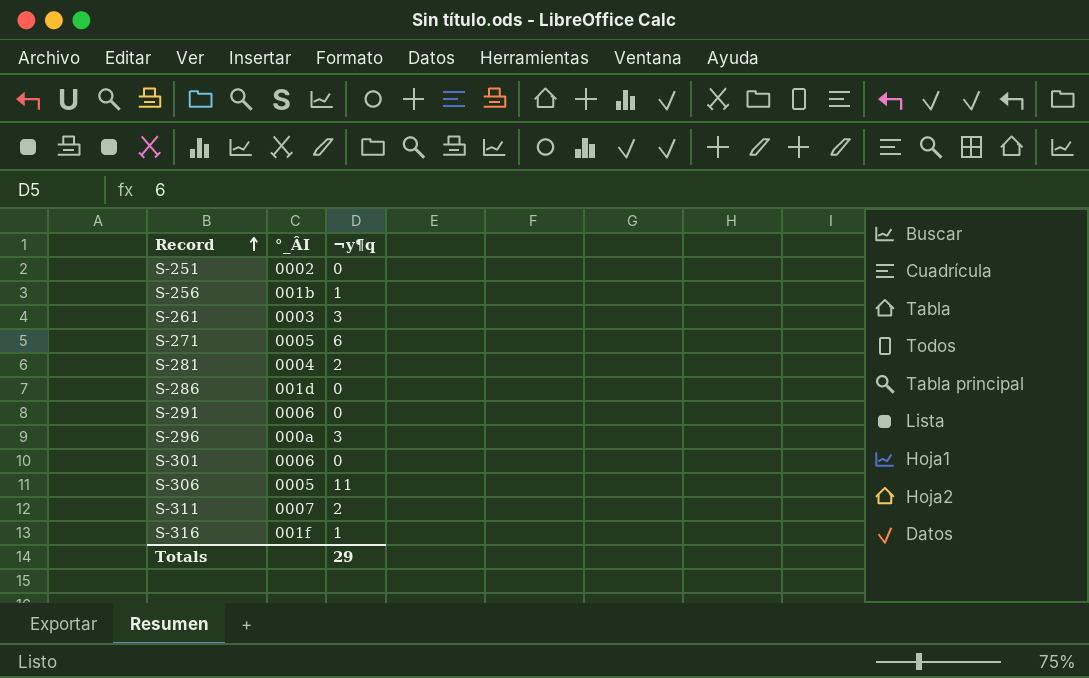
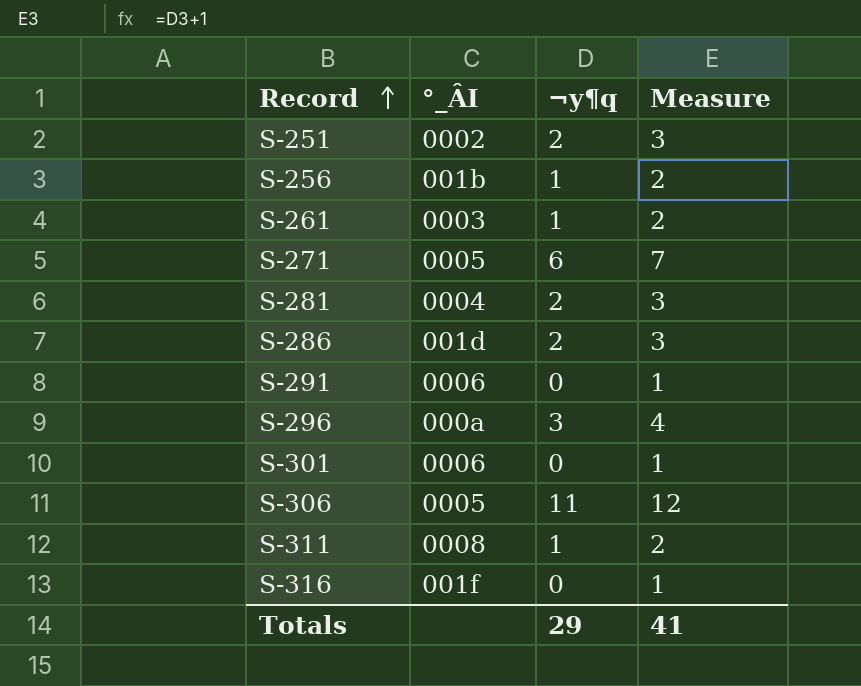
column Measure | formula: none -> [¬y¶q] + 1
S-251 | ¬y¶q: 0 -> 2
S-261 | ¬y¶q: 3 -> 1
S-286 | ¬y¶q: 0 -> 2
S-311 | °_ÂI: 0007 -> 0008
S-311 | ¬y¶q: 2 -> 1
S-316 | ¬y¶q: 1 -> 0

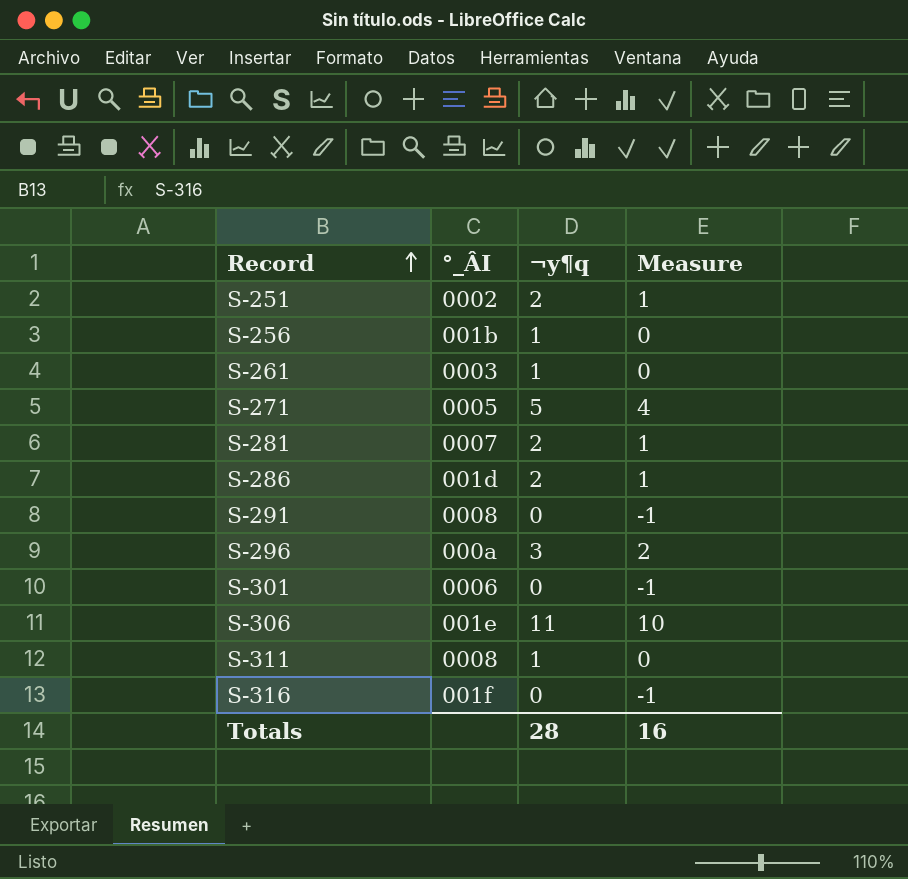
column Measure | formula: [¬y¶q] + 1 -> [¬y¶q] - 1
S-271 | ¬y¶q: 6 -> 5
S-281 | °_ÂI: 0004 -> 0007
S-291 | °_ÂI: 0006 -> 0008
S-306 | °_ÂI: 0005 -> 001e
Totals | ¬y¶q: 29 -> 28
Totals | Measure: 41 -> 16

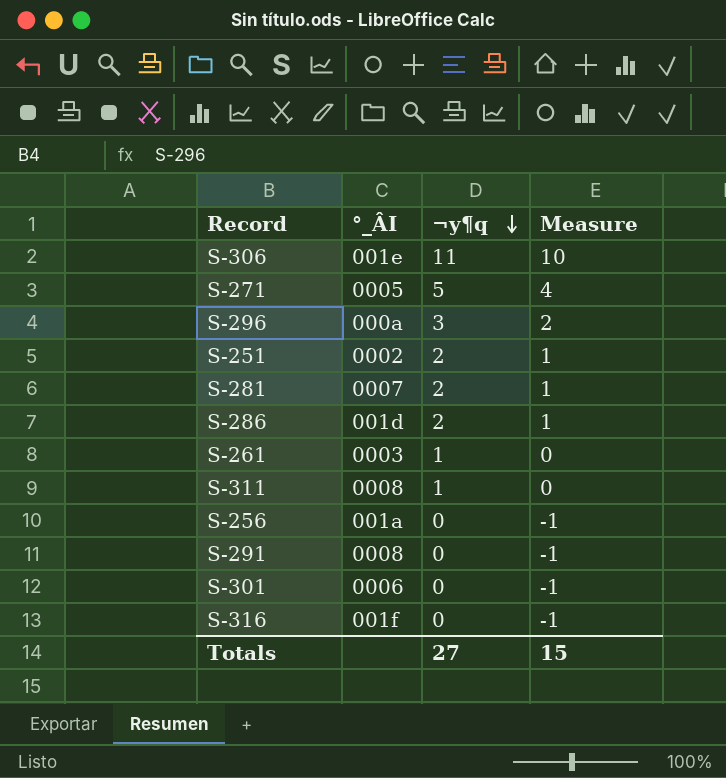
row order: Record ascending -> ¬y¶q descending
S-256 | °_ÂI: 001b -> 001a
S-256 | ¬y¶q: 1 -> 0
S-256 | Measure: 0 -> -1
Totals | ¬y¶q: 28 -> 27
Totals | Measure: 16 -> 15

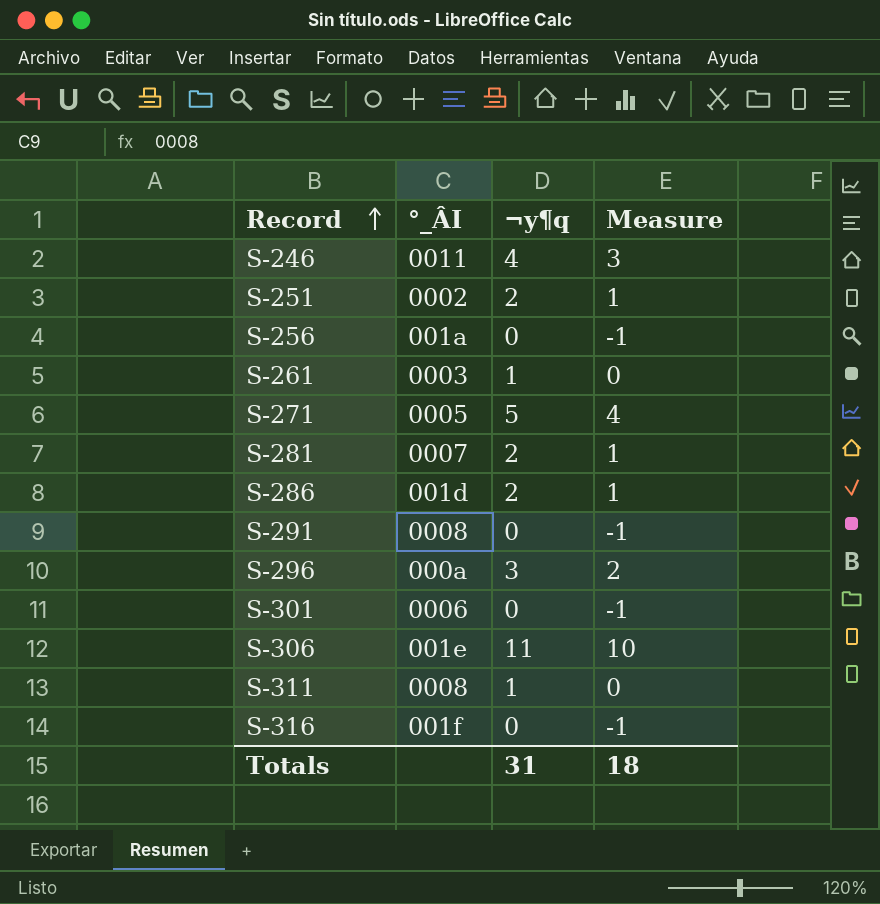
row order: ¬y¶q descending -> Record ascending
row S-246: none -> 0011 | 4 | 3
Totals | ¬y¶q: 27 -> 31
Totals | Measure: 15 -> 18

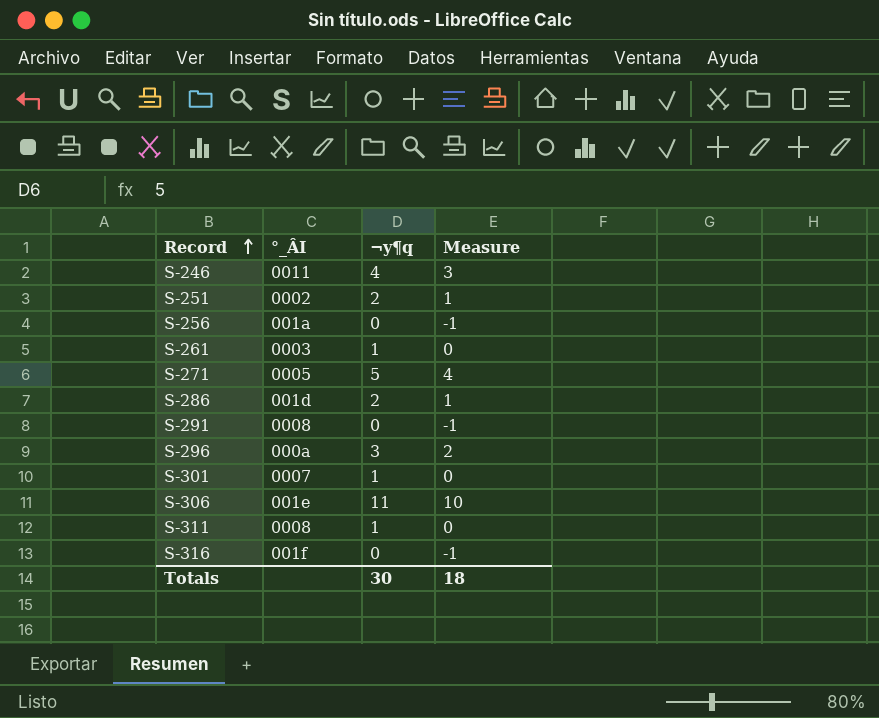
row S-281: 0007 | 2 | 1 -> none
S-301 | °_ÂI: 0006 -> 0007
S-301 | ¬y¶q: 0 -> 1
S-301 | Measure: -1 -> 0
Totals | ¬y¶q: 31 -> 30

